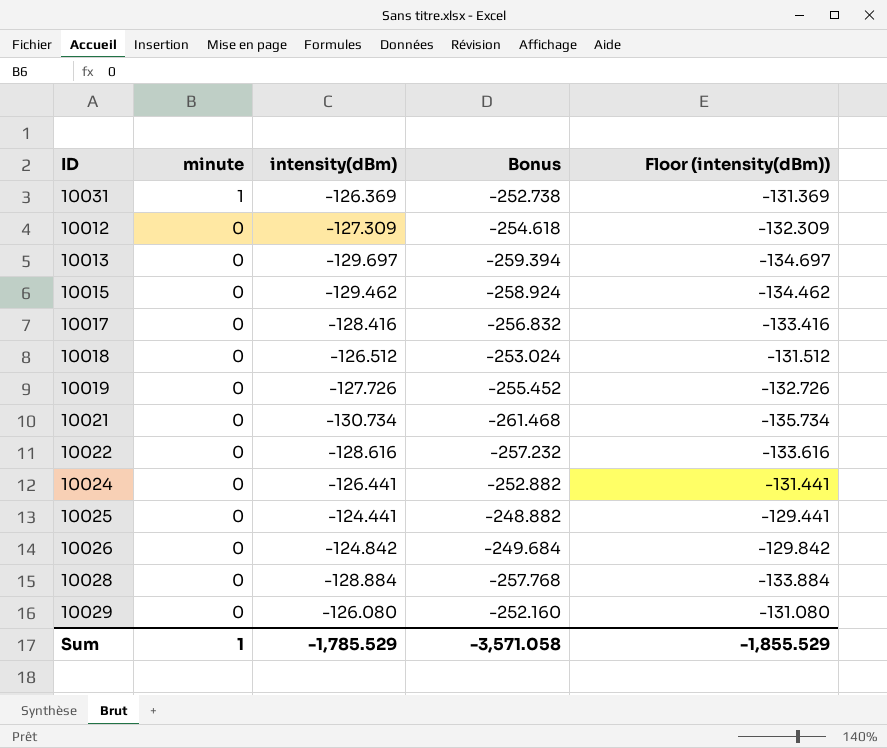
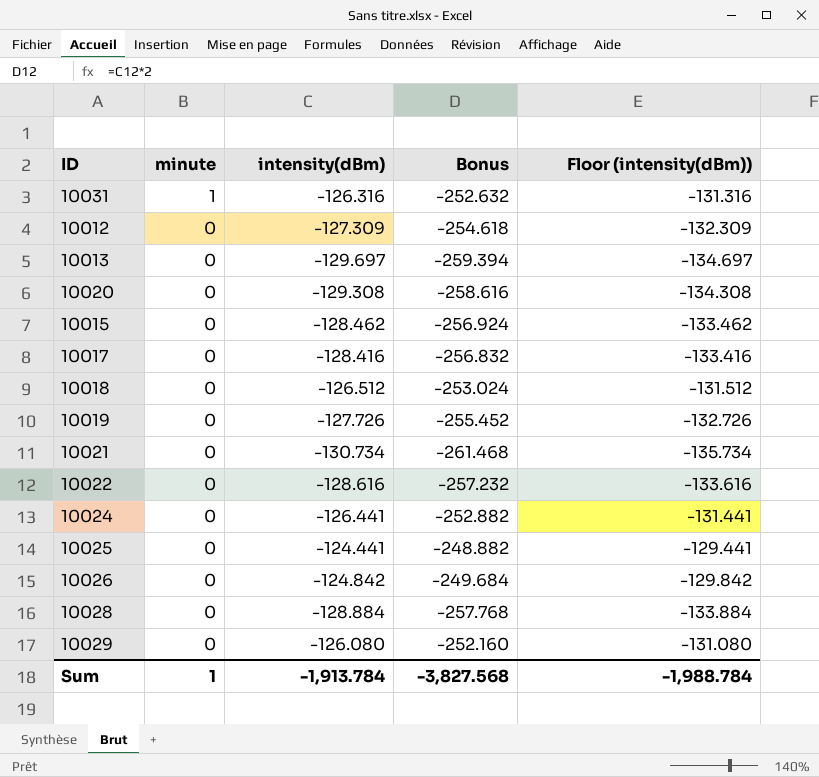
10031 | intensity(dBm): -126.369 -> -126.316
10031 | Bonus: -252.738 -> -252.632
10031 | Floor (intensity(dBm)): -131.369 -> -131.316
row 10020: none -> 0 | -129.308 | -258.616 | -134.308
10015 | intensity(dBm): -129.462 -> -128.462
10015 | Bonus: -258.924 -> -256.924
10015 | Floor (intensity(dBm)): -134.462 -> -133.462
Sum | intensity(dBm): -1,785.529 -> -1,913.784
Sum | Bonus: -3,571.058 -> -3,827.568
Sum | Floor (intensity(dBm)): -1,855.529 -> -1,988.784

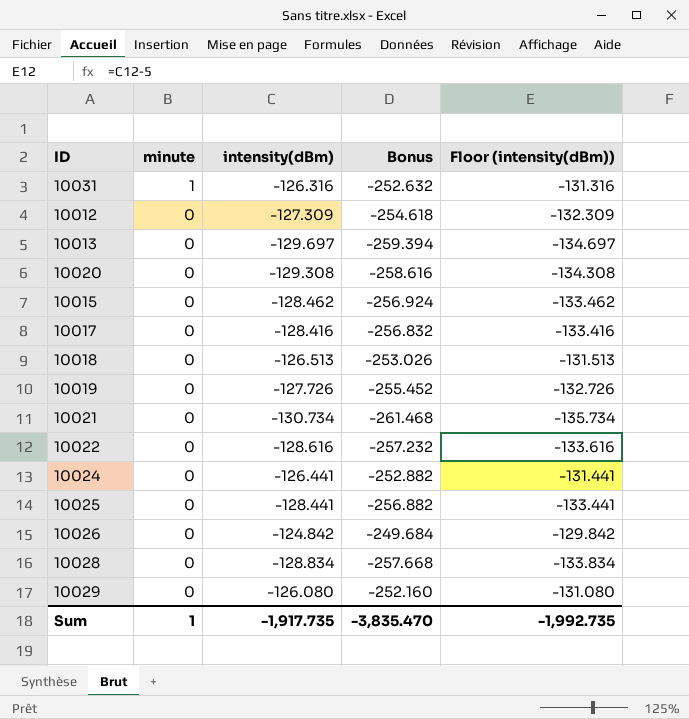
10018 | intensity(dBm): -126.512 -> -126.513
10018 | Bonus: -253.024 -> -253.026
10018 | Floor (intensity(dBm)): -131.512 -> -131.513
10025 | intensity(dBm): -124.441 -> -128.441
10025 | Bonus: -248.882 -> -256.882
10025 | Floor (intensity(dBm)): -129.441 -> -133.441
10028 | intensity(dBm): -128.884 -> -128.834
10028 | Bonus: -257.768 -> -257.668
10028 | Floor (intensity(dBm)): -133.884 -> -133.834
Sum | intensity(dBm): -1,913.784 -> -1,917.735
Sum | Bonus: -3,827.568 -> -3,835.470
Sum | Floor (intensity(dBm)): -1,988.784 -> -1,992.735

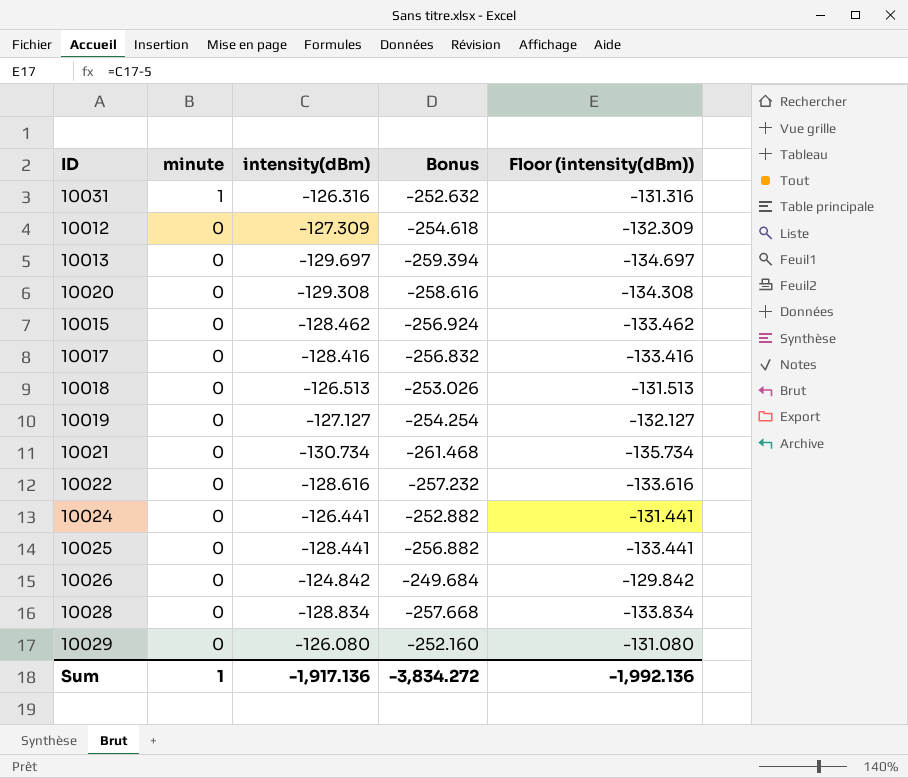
10019 | intensity(dBm): -127.726 -> -127.127
10019 | Bonus: -255.452 -> -254.254
10019 | Floor (intensity(dBm)): -132.726 -> -132.127
Sum | intensity(dBm): -1,917.735 -> -1,917.136
Sum | Bonus: -3,835.470 -> -3,834.272
Sum | Floor (intensity(dBm)): -1,992.735 -> -1,992.136

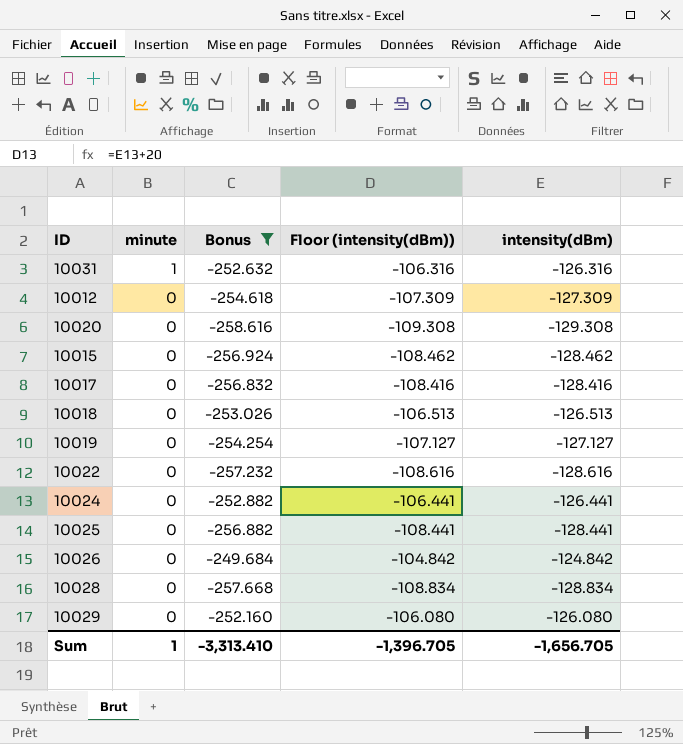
filter: none -> Bonus >= -258.616
column Floor (intensity(dBm)) | formula: [intensity(dBm)] - 5 -> [intensity(dBm)] + 20
column intensity(dBm) | position: 3 -> 5
Sum | Bonus: -3,834.272 -> -3,313.410
Sum | Floor (intensity(dBm)): -1,992.136 -> -1,396.705
Sum | intensity(dBm): -1,917.136 -> -1,656.705

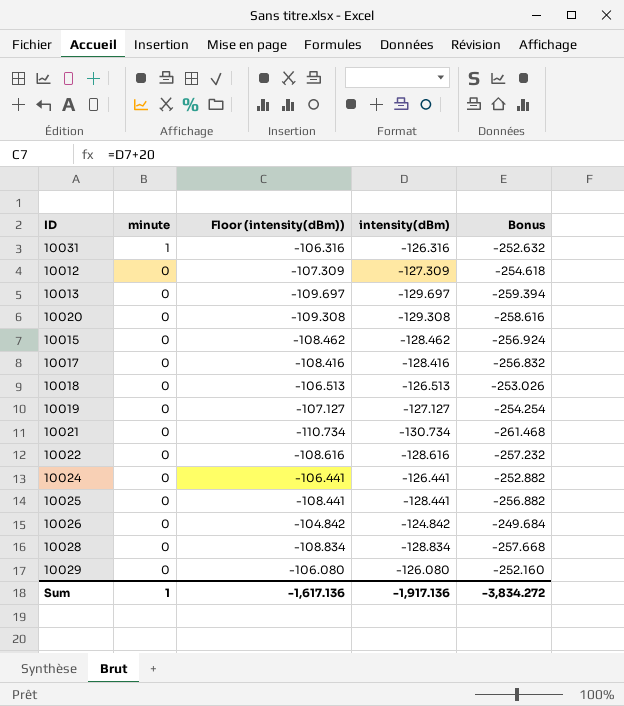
filter: Bonus >= -258.616 -> none
column Bonus | position: 3 -> 5
Sum | Floor (intensity(dBm)): -1,396.705 -> -1,617.136
Sum | intensity(dBm): -1,656.705 -> -1,917.136
Sum | Bonus: -3,313.410 -> -3,834.272

